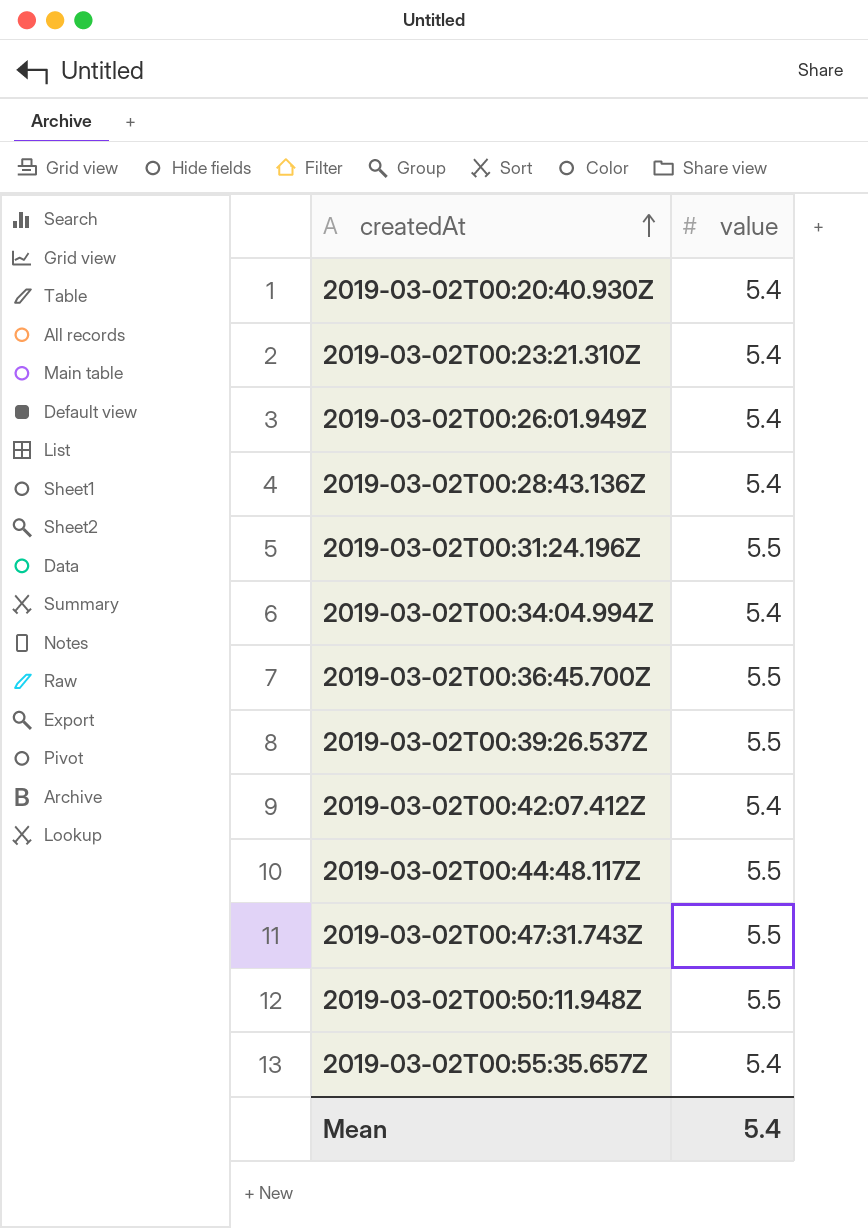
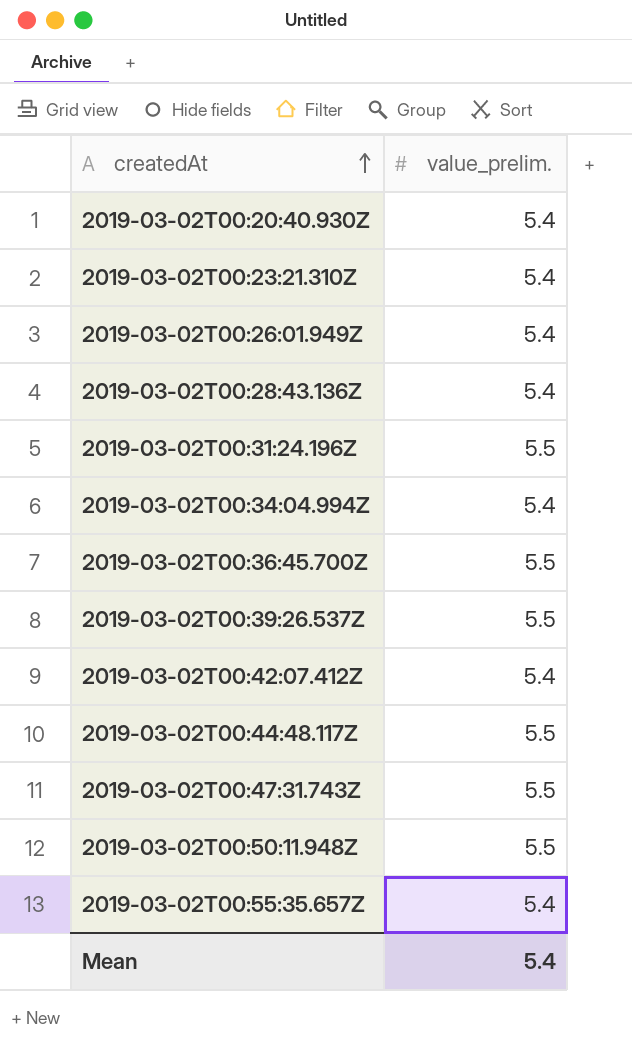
column name: value -> value_prelim.

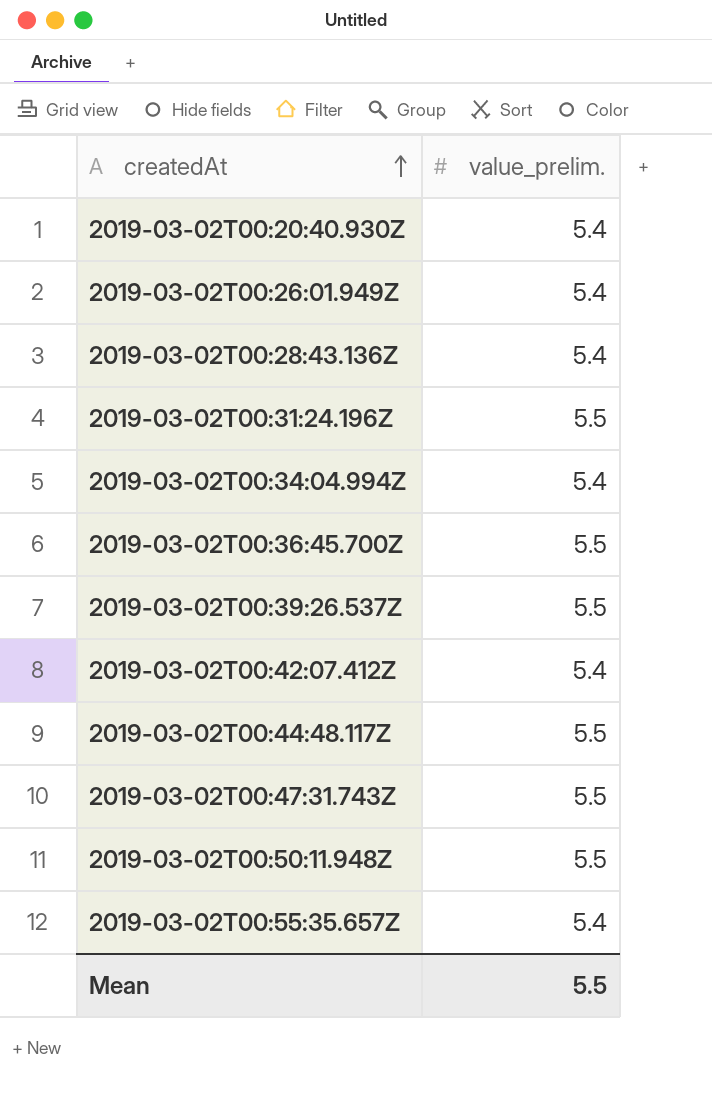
row 2019-03-02T00:23:21.310Z: 5.4 -> none
Mean | value_prelim.: 5.4 -> 5.5

